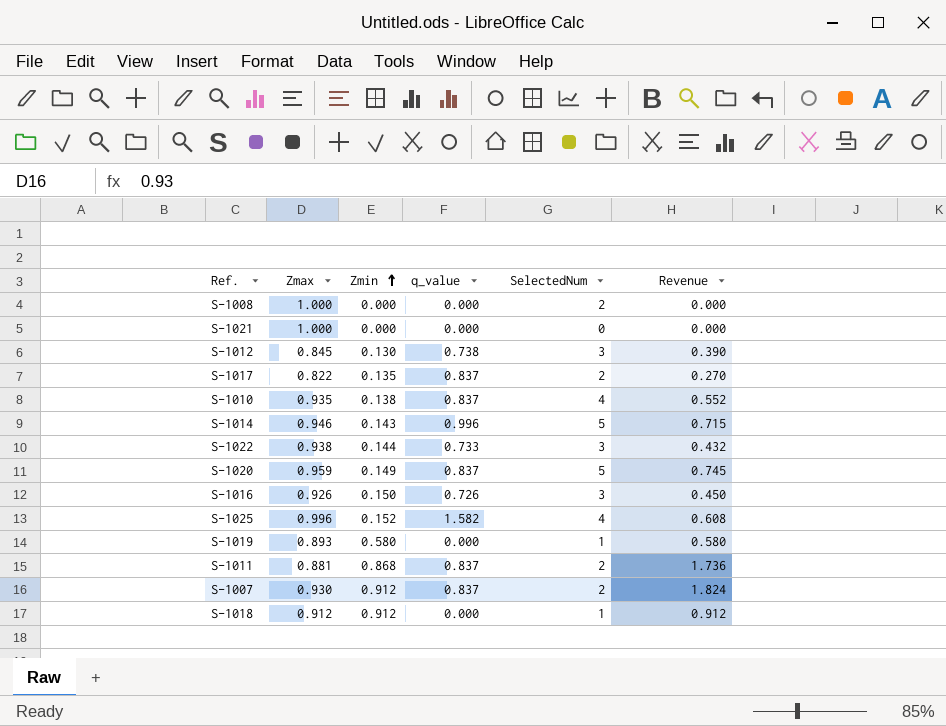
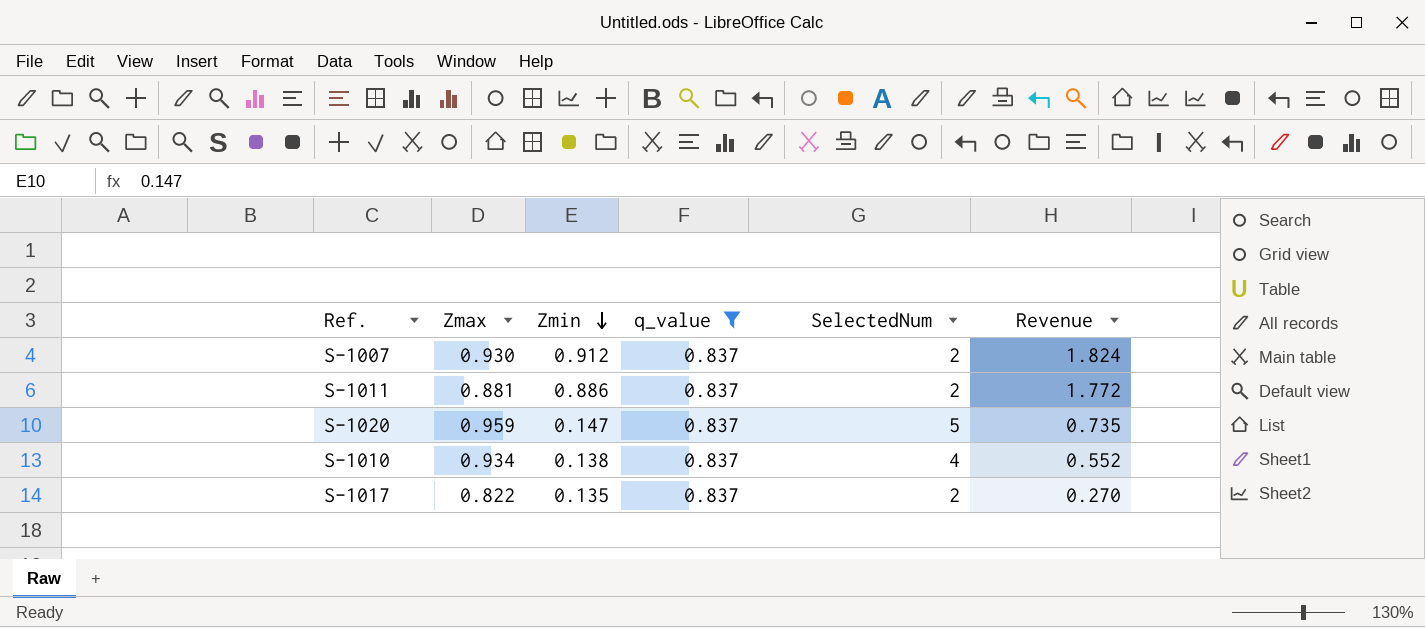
filter: none -> q_value = 0.837
row order: Zmin ascending -> Zmin descending
S-1011 | Zmin: 0.868 -> 0.886
S-1011 | Revenue: 1.736 -> 1.772
S-1020 | Zmin: 0.149 -> 0.147
S-1020 | Revenue: 0.745 -> 0.735
S-1010 | Zmax: 0.935 -> 0.934

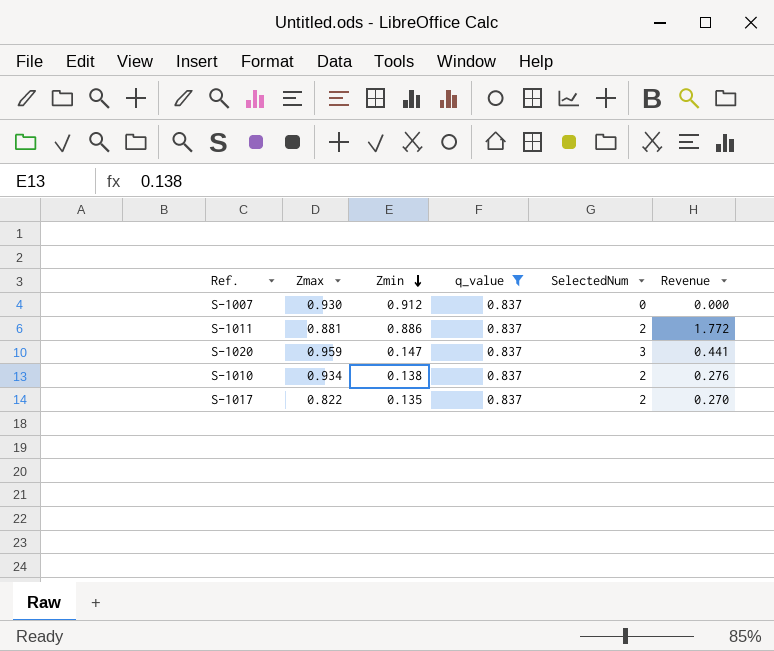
S-1007 | SelectedNum: 2 -> 0
S-1007 | Revenue: 1.824 -> 0.000
S-1020 | SelectedNum: 5 -> 3
S-1020 | Revenue: 0.735 -> 0.441
S-1010 | SelectedNum: 4 -> 2
S-1010 | Revenue: 0.552 -> 0.276

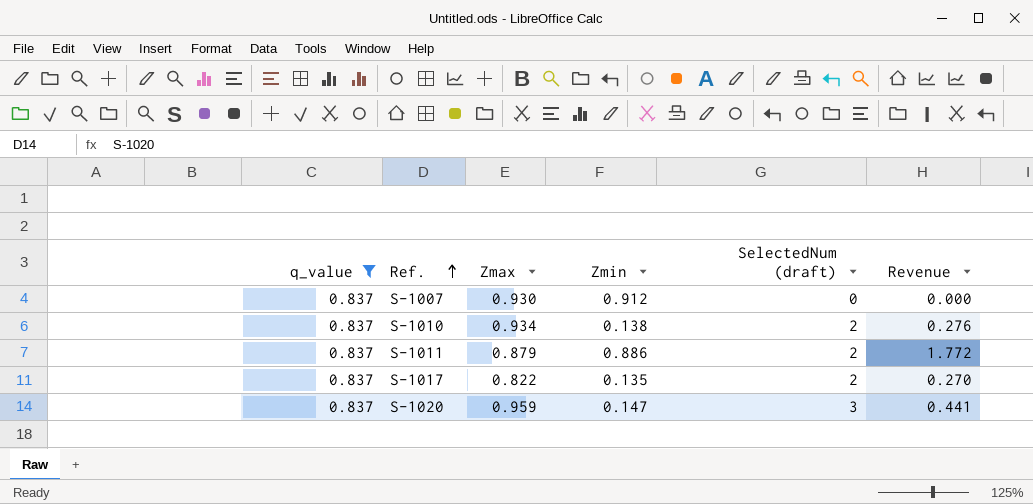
row order: Zmin descending -> Ref. ascending
column q_value | position: 4 -> 1
column name: SelectedNum -> SelectedNum (draft)
S-1011 | Zmax: 0.881 -> 0.879

